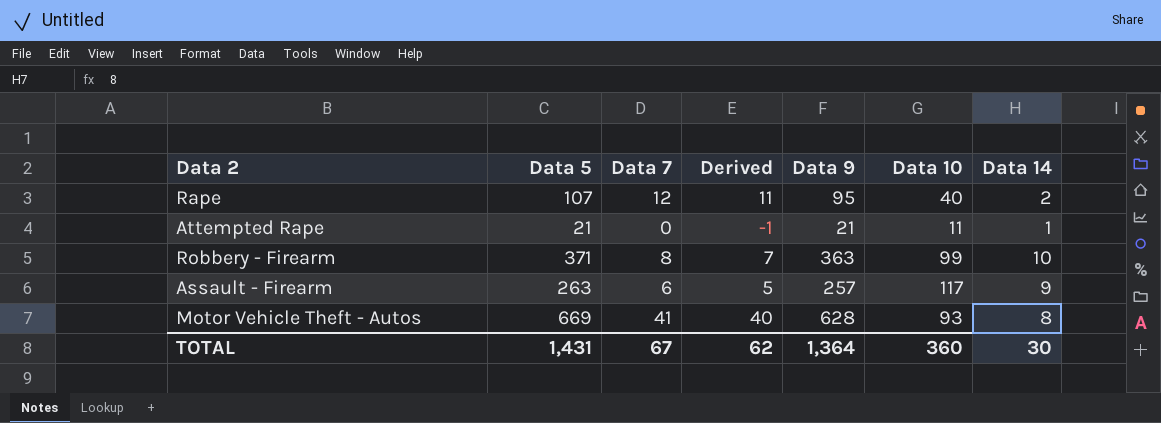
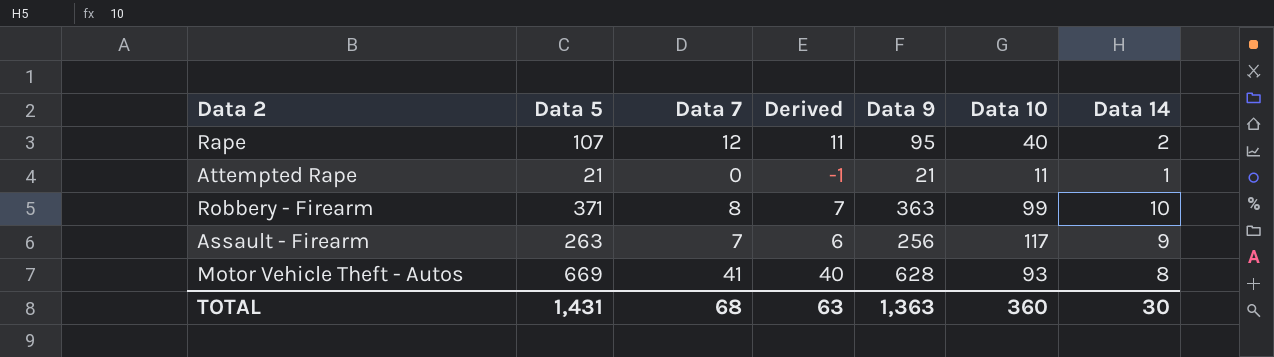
Assault - Firearm | Data 7: 6 -> 7
Assault - Firearm | Derived: 5 -> 6
Assault - Firearm | Data 9: 257 -> 256
TOTAL | Data 7: 67 -> 68
TOTAL | Derived: 62 -> 63
TOTAL | Data 9: 1,364 -> 1,363

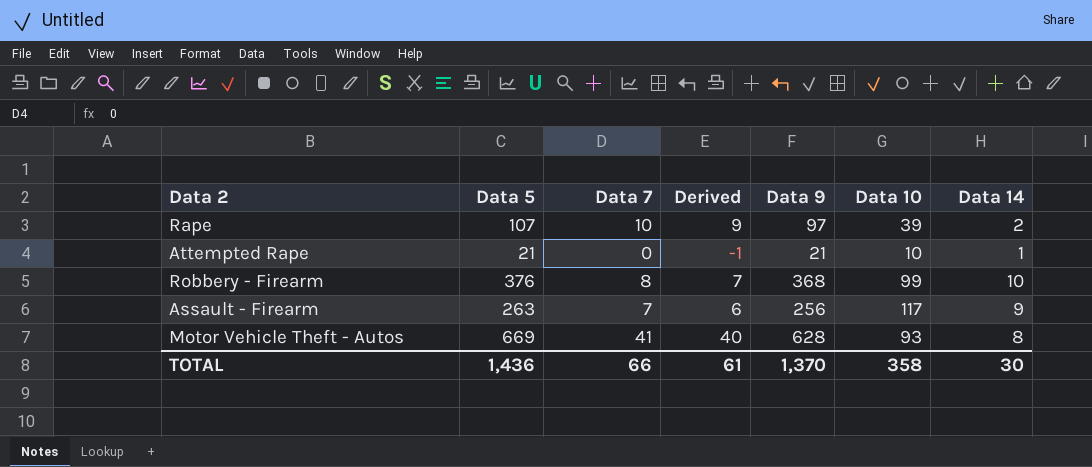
Rape | Data 7: 12 -> 10
Rape | Derived: 11 -> 9
Rape | Data 9: 95 -> 97
Rape | Data 10: 40 -> 39
Attempted Rape | Data 10: 11 -> 10
Robbery - Firearm | Data 5: 371 -> 376
Robbery - Firearm | Data 9: 363 -> 368
TOTAL | Data 5: 1,431 -> 1,436
TOTAL | Data 7: 68 -> 66
TOTAL | Derived: 63 -> 61
TOTAL | Data 9: 1,363 -> 1,370
TOTAL | Data 10: 360 -> 358

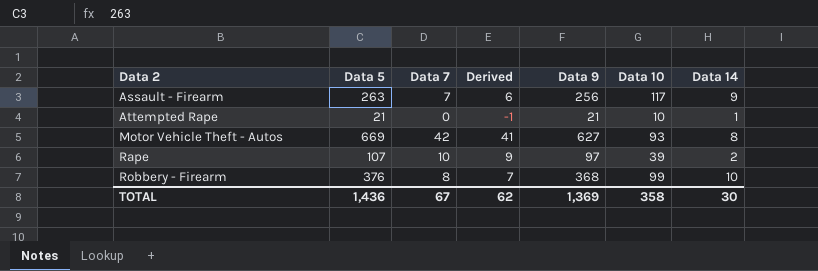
row order: none -> Data 2 ascending
Motor Vehicle Theft - Autos | Data 7: 41 -> 42
Motor Vehicle Theft - Autos | Derived: 40 -> 41
Motor Vehicle Theft - Autos | Data 9: 628 -> 627
TOTAL | Data 7: 66 -> 67
TOTAL | Derived: 61 -> 62
TOTAL | Data 9: 1,370 -> 1,369

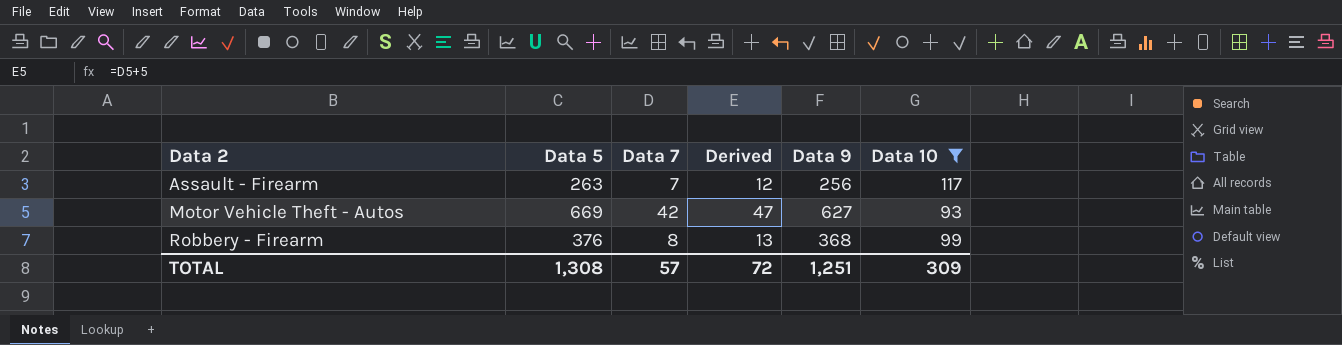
filter: none -> Data 10 >= 93
column Data 14 | position: 7 -> none
column Derived | formula: [Data 7] - 1 -> [Data 7] + 5
TOTAL | Data 5: 1,436 -> 1,308
TOTAL | Data 7: 67 -> 57
TOTAL | Derived: 62 -> 72
TOTAL | Data 9: 1,369 -> 1,251
TOTAL | Data 10: 358 -> 309

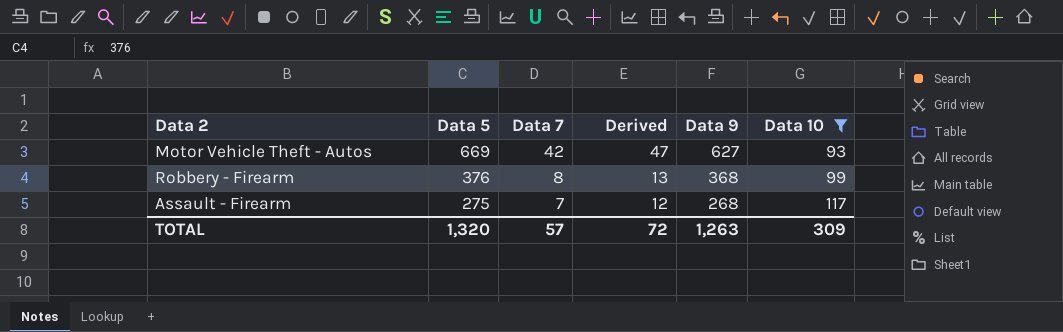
row order: Data 2 ascending -> Data 5 descending
Assault - Firearm | Data 5: 263 -> 275
Assault - Firearm | Data 9: 256 -> 268
TOTAL | Data 5: 1,308 -> 1,320
TOTAL | Data 9: 1,251 -> 1,263

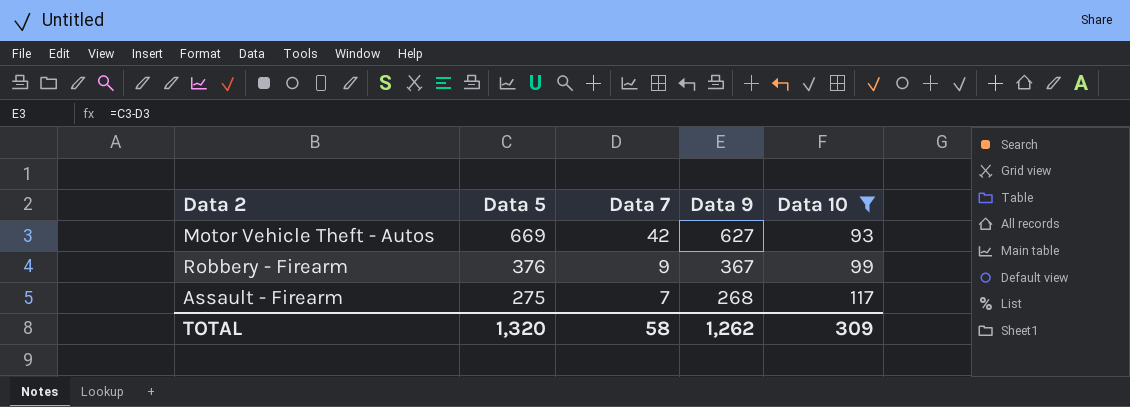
column Derived | formula: [Data 7] + 5 -> none
Robbery - Firearm | Data 7: 8 -> 9
Robbery - Firearm | Data 9: 368 -> 367
TOTAL | Data 7: 57 -> 58
TOTAL | Data 9: 1,263 -> 1,262

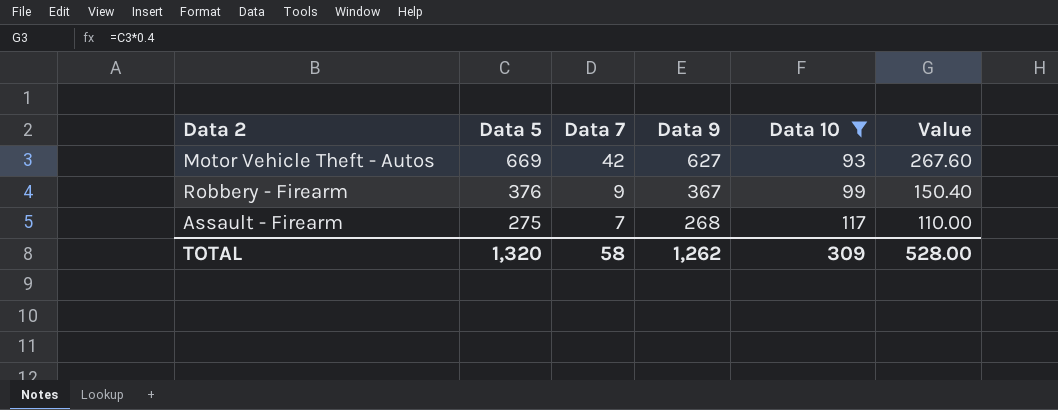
column Value | formula: none -> [Data 5] * 0.4

